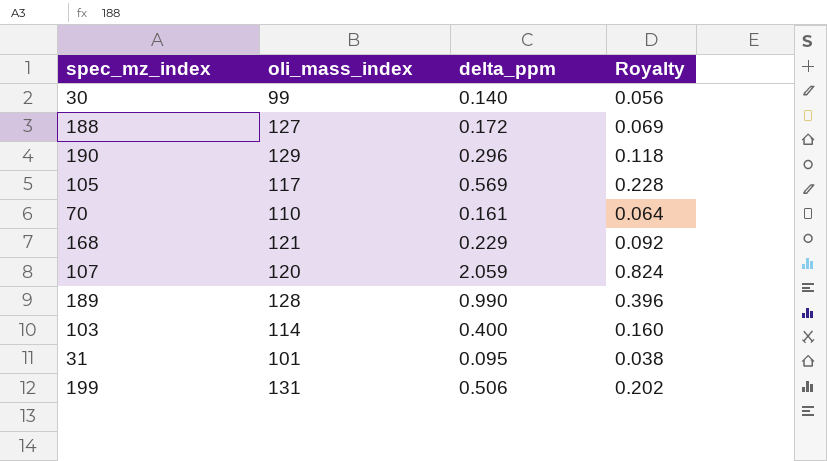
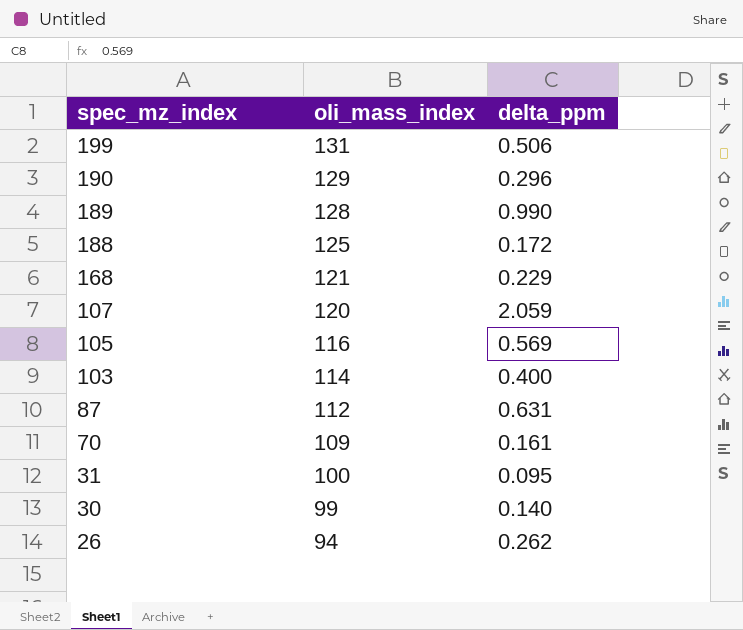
row order: none -> spec_mz_index descending
column Royalty | formula: [delta_ppm] * 0.4 -> none
188 | oli_mass_index: 127 -> 125
105 | oli_mass_index: 117 -> 116
row 87: none -> 112 | 0.631
70 | oli_mass_index: 110 -> 109
31 | oli_mass_index: 101 -> 100
row 26: none -> 94 | 0.262

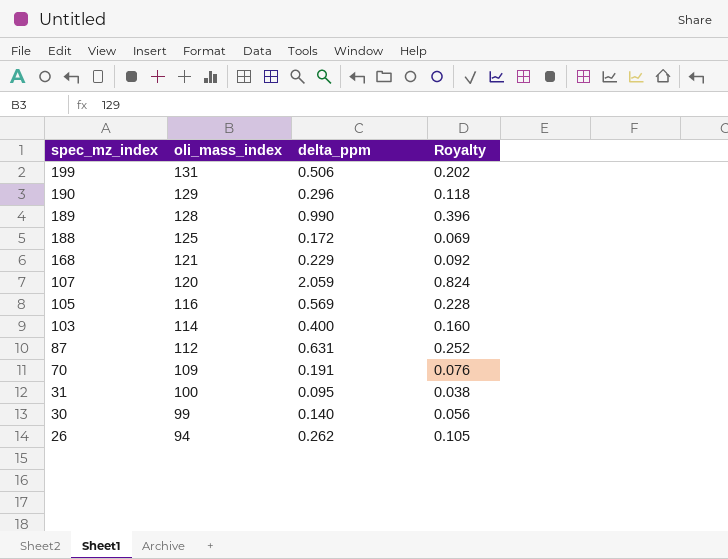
column Royalty | formula: none -> [delta_ppm] * 0.4
70 | delta_ppm: 0.161 -> 0.191

